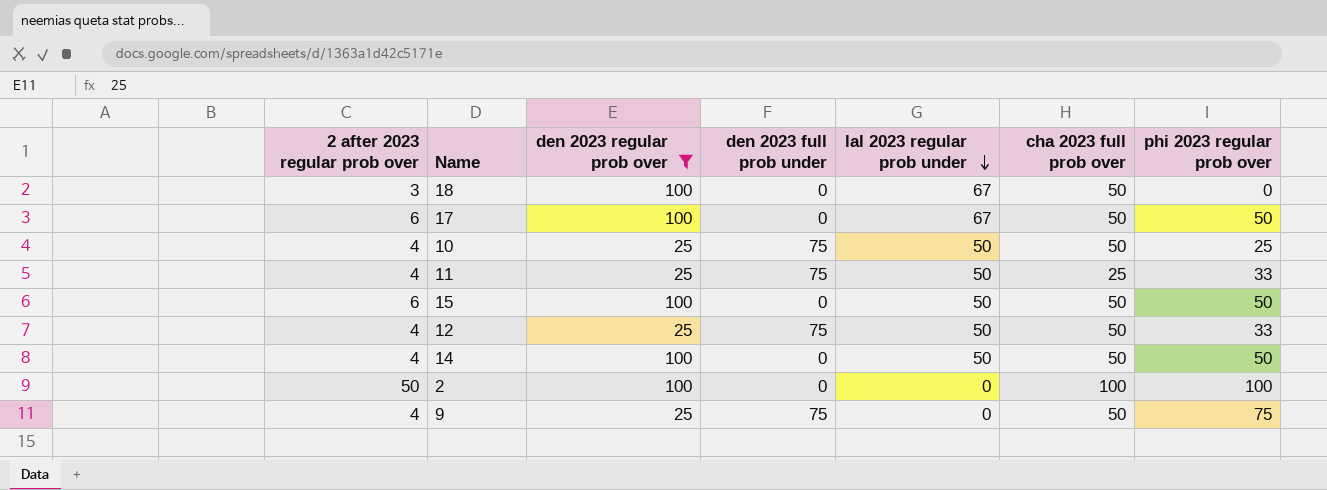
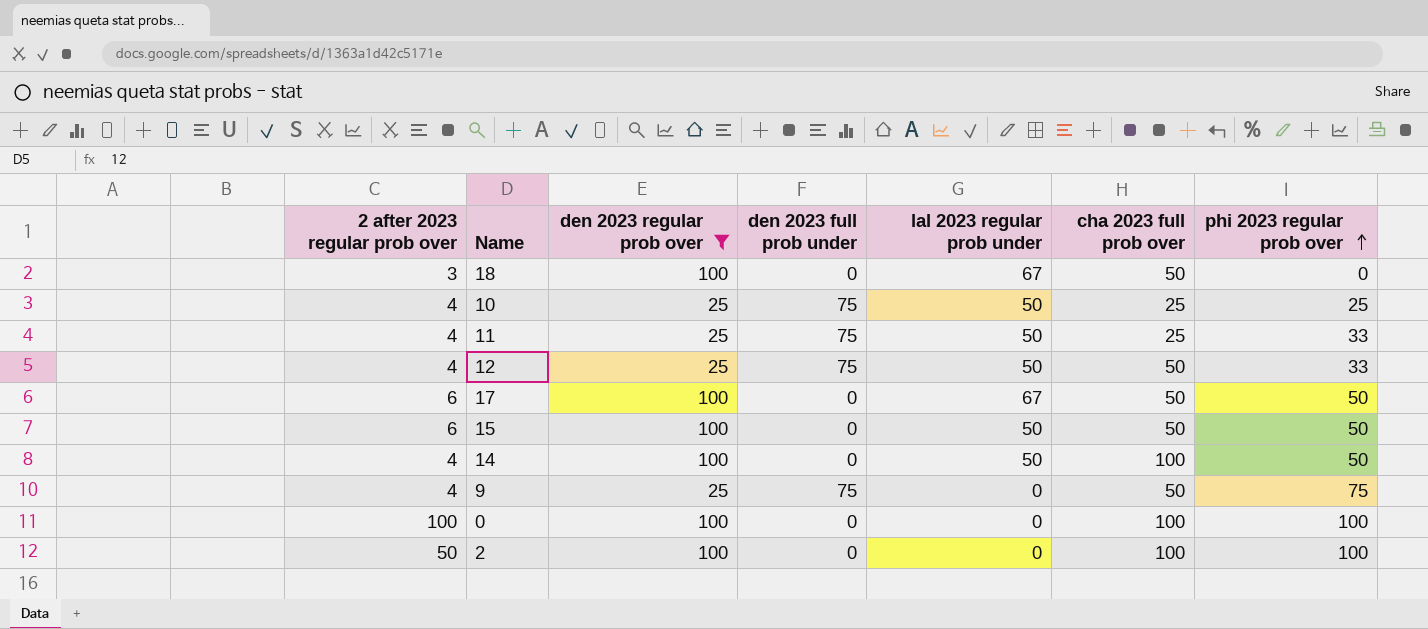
row order: lal 2023 regular prob under descending -> phi 2023 regular prob over ascending
10 | cha 2023 full prob over: 50 -> 25
14 | cha 2023 full prob over: 50 -> 100
row 0: none -> 100 | 100 | 0 | 0 | 100 | 100

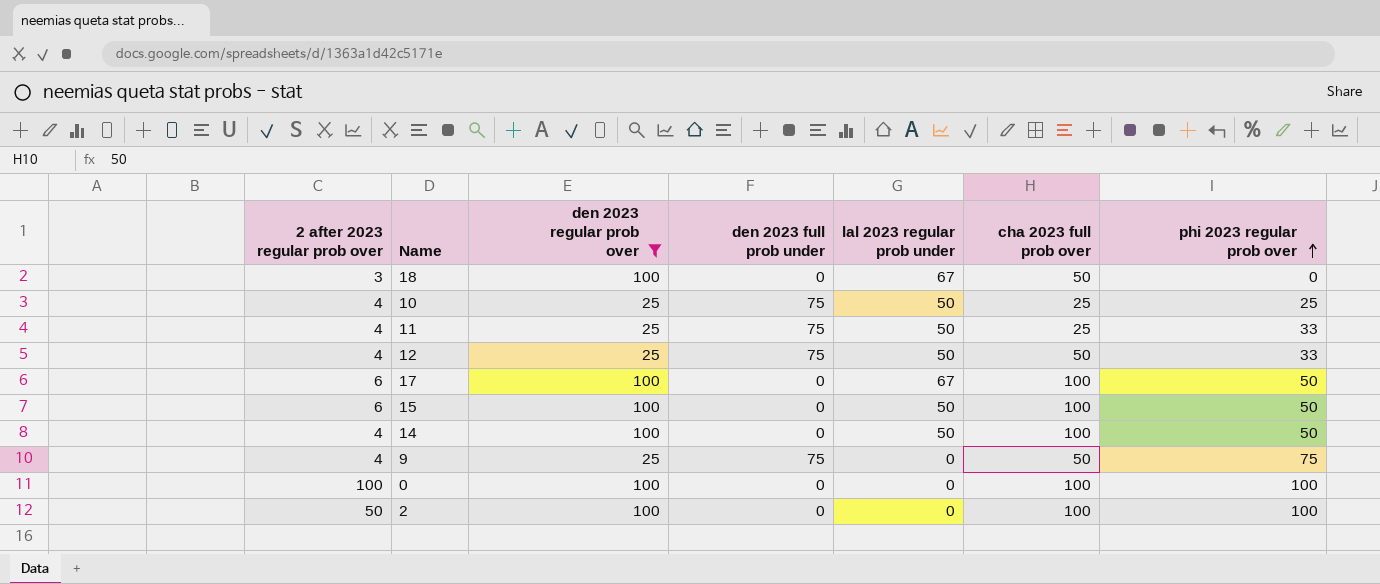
17 | cha 2023 full prob over: 50 -> 100
15 | cha 2023 full prob over: 50 -> 100

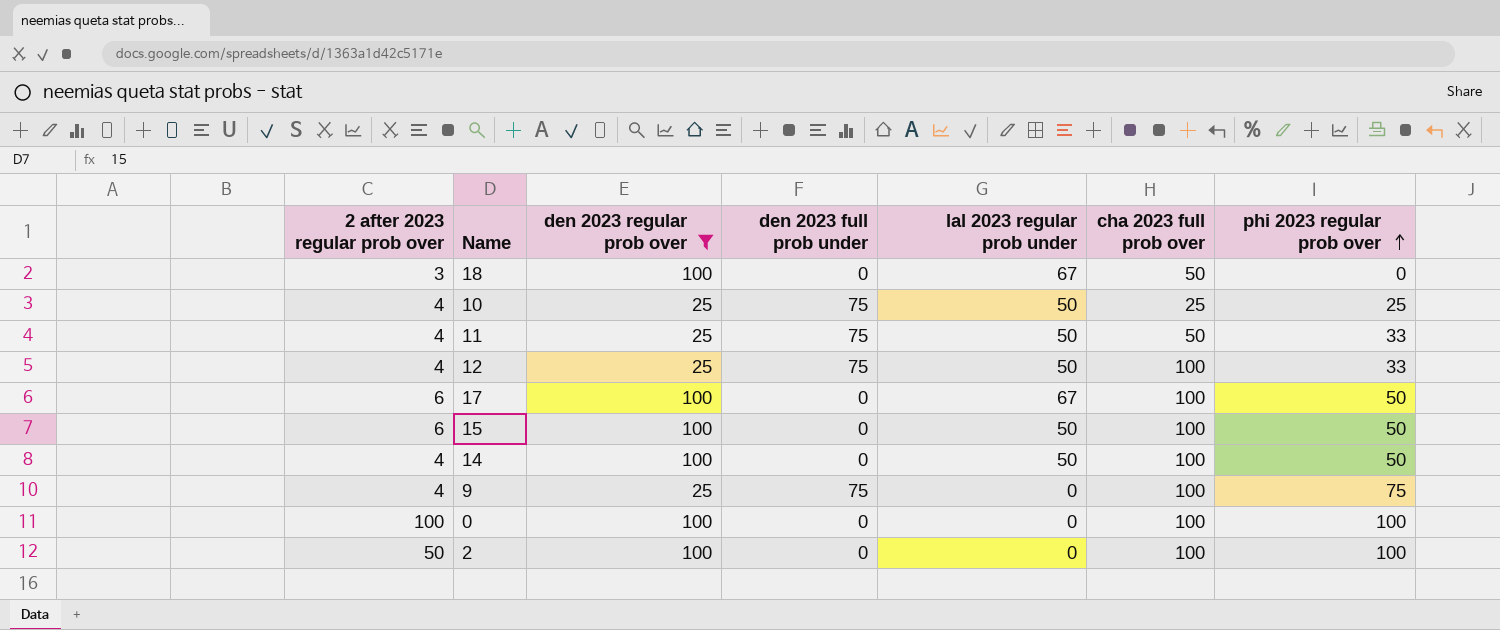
11 | cha 2023 full prob over: 25 -> 50
12 | cha 2023 full prob over: 50 -> 100
9 | cha 2023 full prob over: 50 -> 100

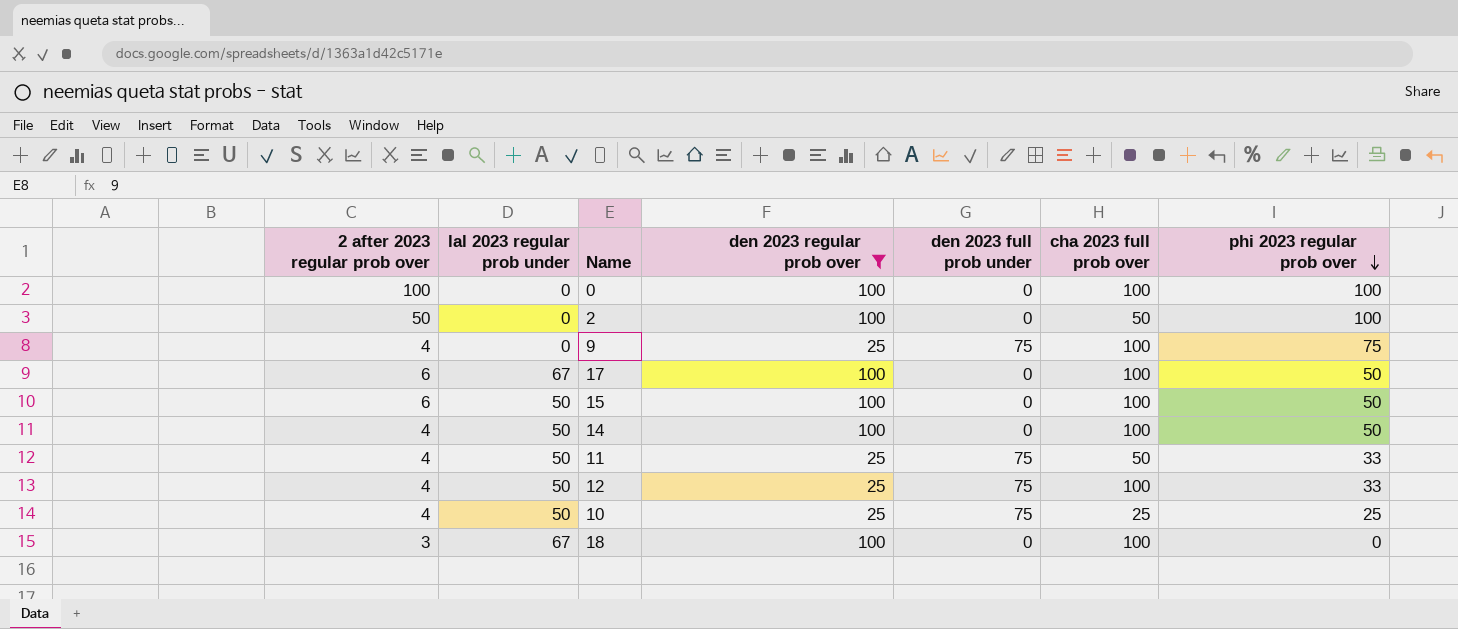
row order: phi 2023 regular prob over ascending -> phi 2023 regular prob over descending
column lal 2023 regular prob under | position: 5 -> 2
2 | cha 2023 full prob over: 100 -> 50
18 | cha 2023 full prob over: 50 -> 100

